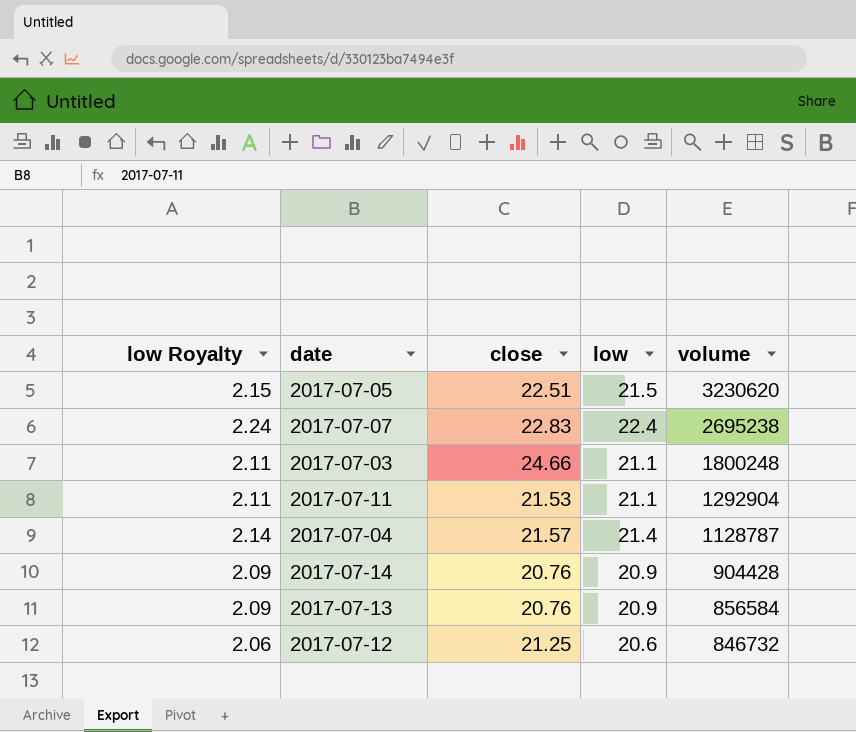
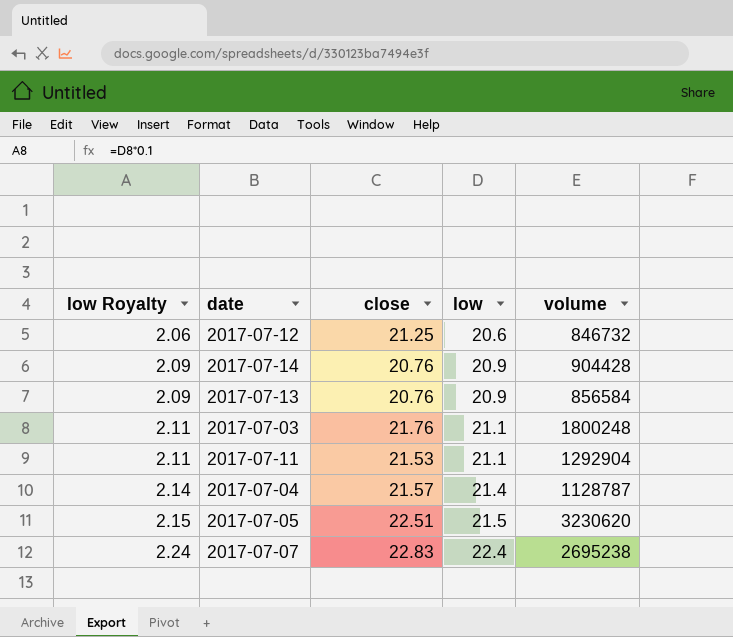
row order: volume descending -> low Royalty ascending
2017-07-03 | close: 24.66 -> 21.76

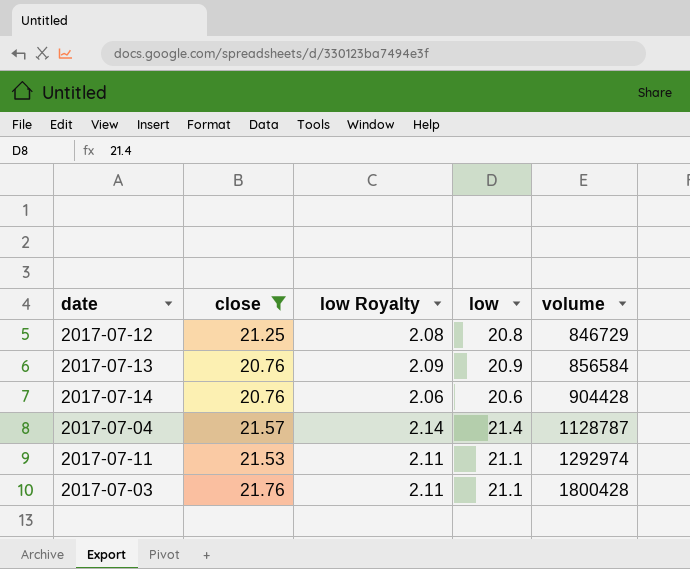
filter: none -> close <= 21.76
row order: low Royalty ascending -> volume ascending
column low Royalty | position: 1 -> 3
2017-07-12 | low Royalty: 2.06 -> 2.08
2017-07-12 | low: 20.6 -> 20.8
2017-07-12 | volume: 846732 -> 846729
2017-07-14 | low Royalty: 2.09 -> 2.06
2017-07-14 | low: 20.9 -> 20.6
2017-07-11 | volume: 1292904 -> 1292974
2017-07-03 | volume: 1800248 -> 1800428

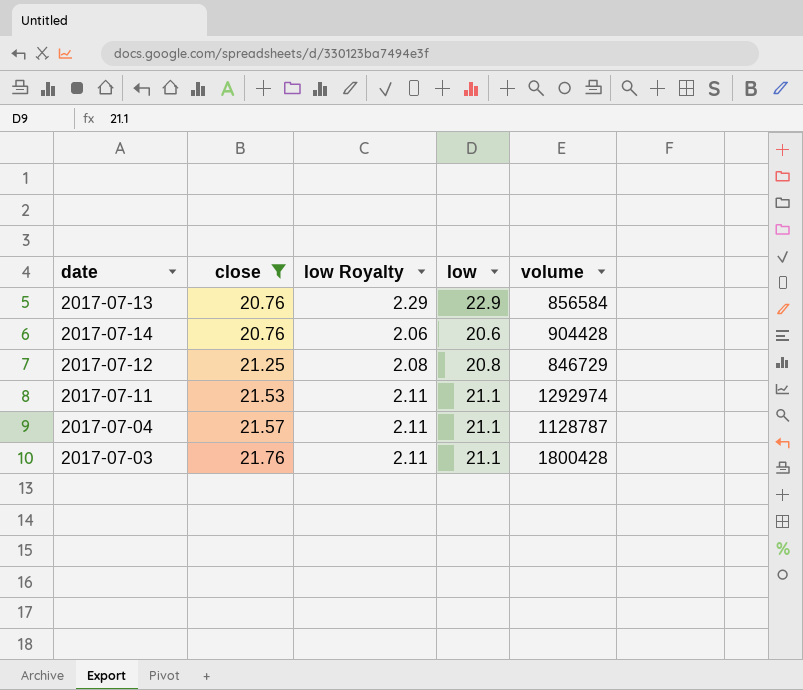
row order: volume ascending -> close ascending
2017-07-13 | low Royalty: 2.09 -> 2.29
2017-07-13 | low: 20.9 -> 22.9
2017-07-04 | low Royalty: 2.14 -> 2.11
2017-07-04 | low: 21.4 -> 21.1

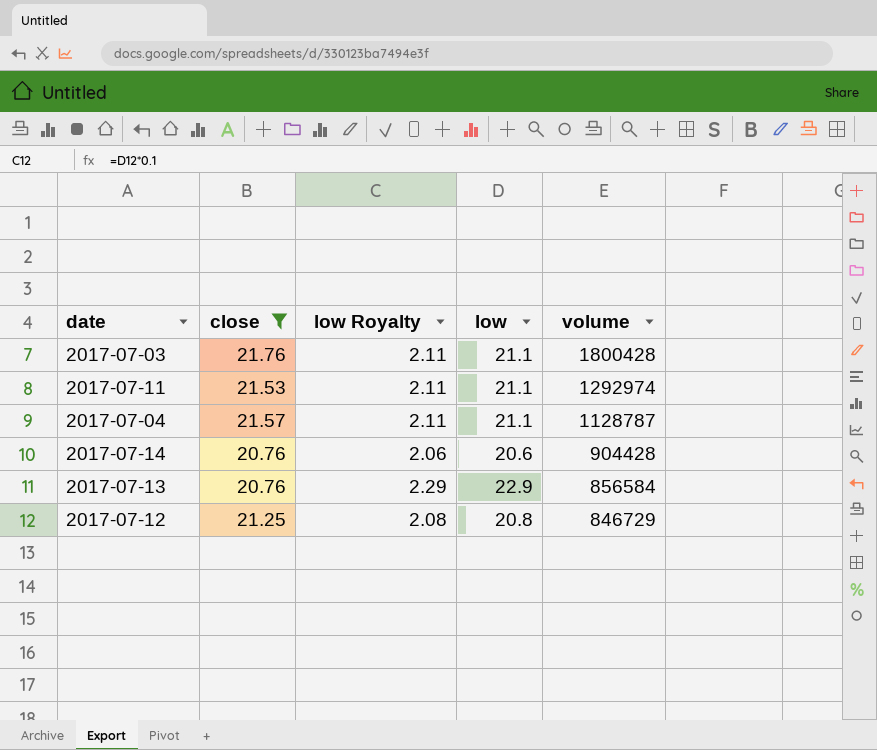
row order: close ascending -> volume descending

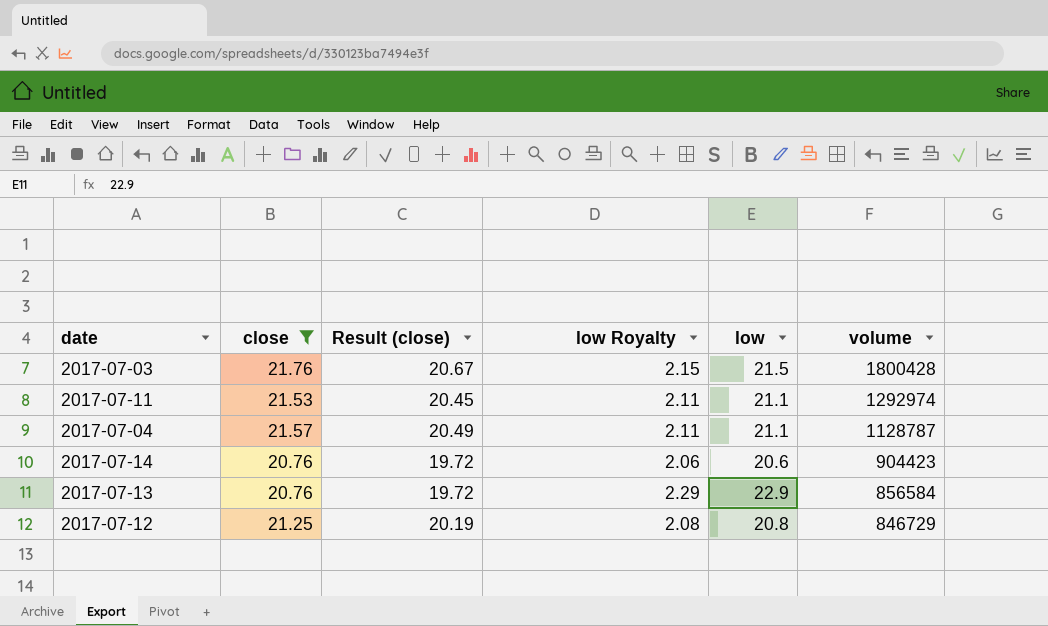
column Result (close) | formula: none -> [close] * 0.95
2017-07-03 | low Royalty: 2.11 -> 2.15
2017-07-03 | low: 21.1 -> 21.5
2017-07-14 | volume: 904428 -> 904423

